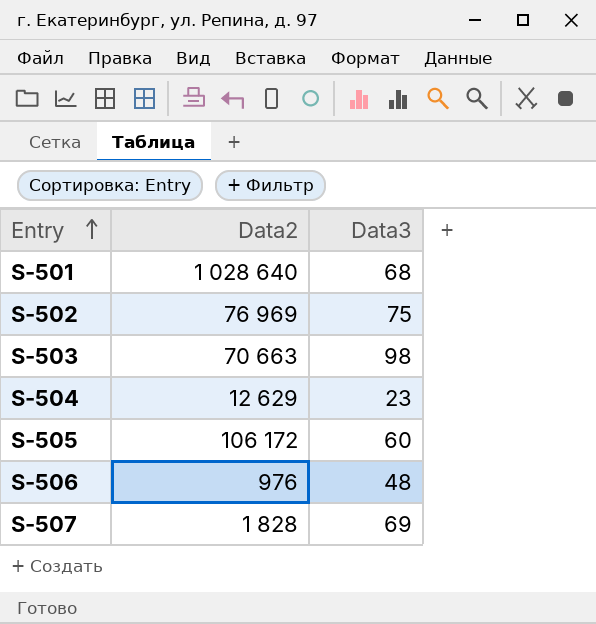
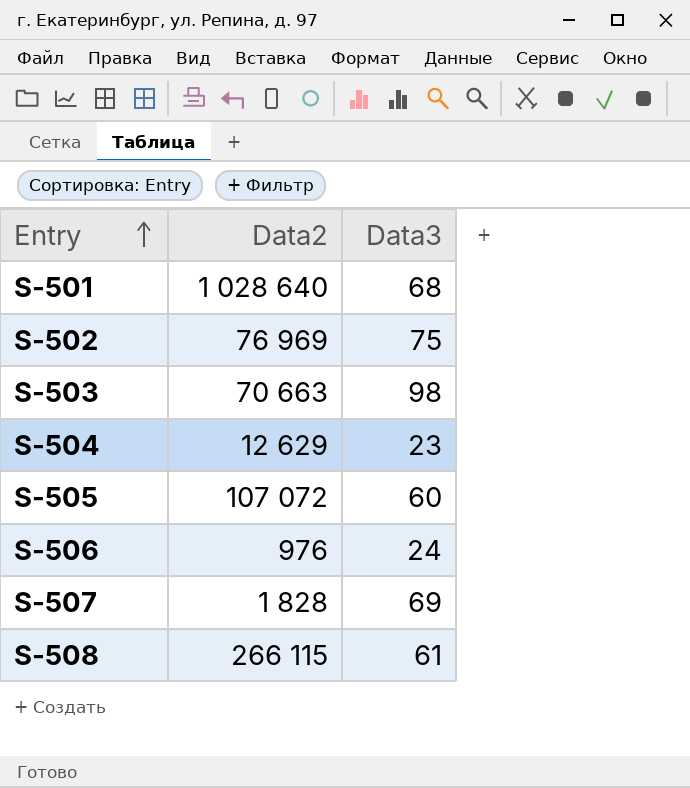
S-505 | Data2: 106 172 -> 107 072
S-506 | Data3: 48 -> 24
row S-508: none -> 266 115 | 61

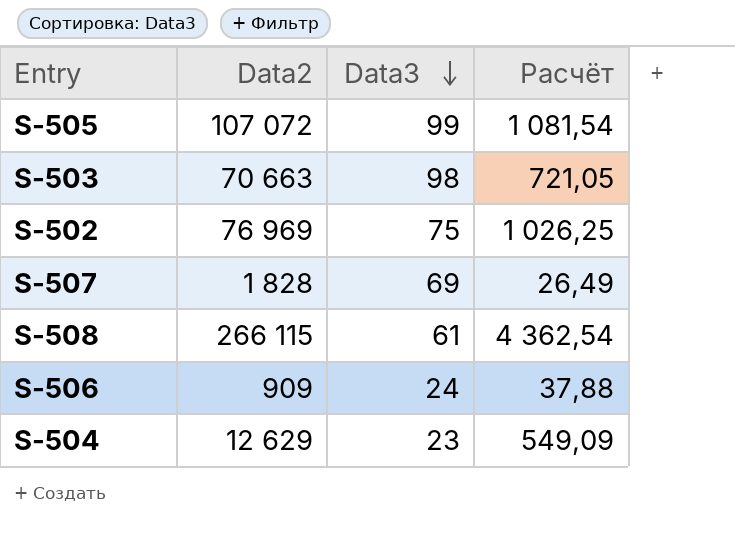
row order: Entry ascending -> Data3 descending
column Расчёт | formula: none -> [Data2] / [Data3]
row S-501: 1 028 640 | 68 -> none
S-505 | Data3: 60 -> 99
S-506 | Data2: 976 -> 909

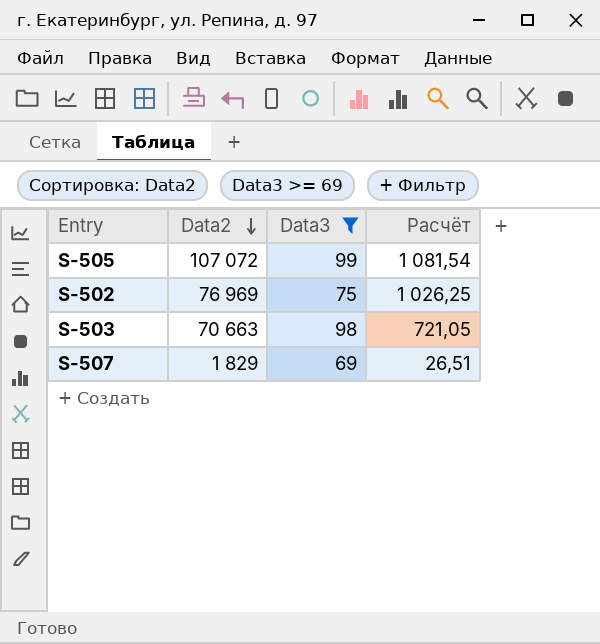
filter: none -> Data3 >= 69
row order: Data3 descending -> Data2 descending
S-507 | Data2: 1 828 -> 1 829
S-507 | Расчёт: 26,49 -> 26,51

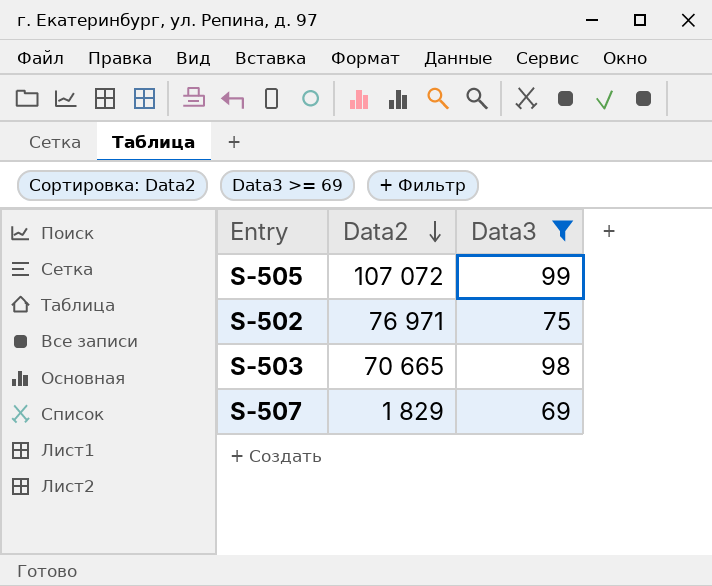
column Расчёт | formula: [Data2] / [Data3] -> none
S-502 | Data2: 76 969 -> 76 971
S-503 | Data2: 70 663 -> 70 665

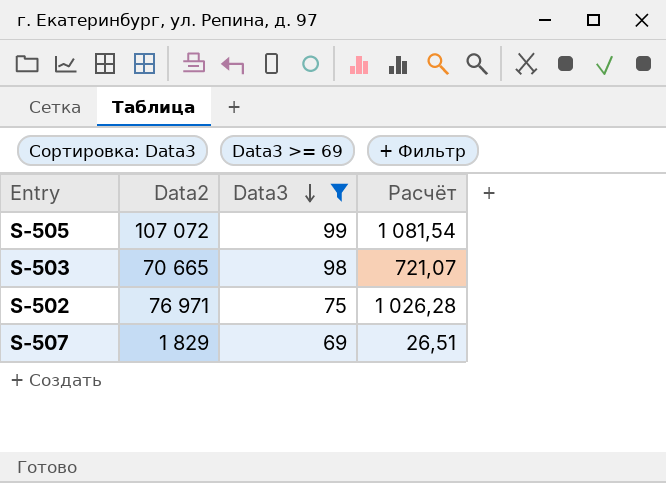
row order: Data2 descending -> Data3 descending
column Расчёт | formula: none -> [Data2] / [Data3]

